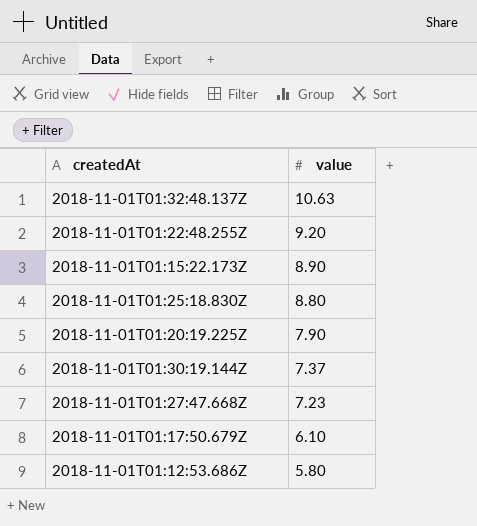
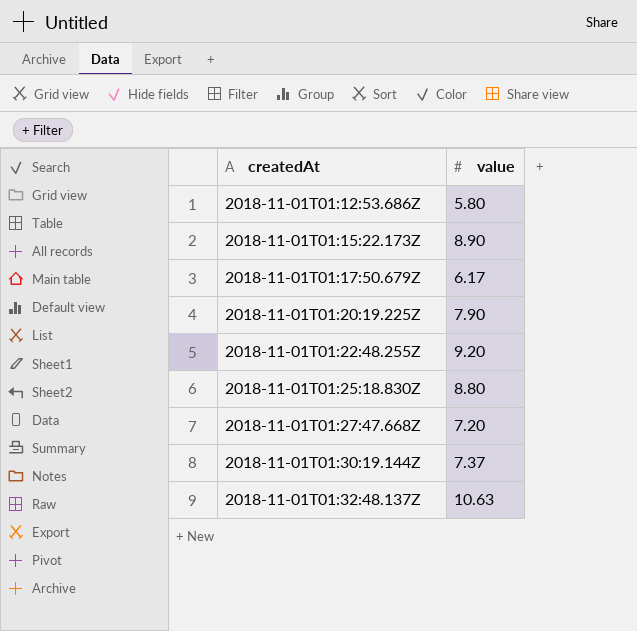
row order: value descending -> createdAt ascending
2018-11-01T01:17:50.679Z | value: 6.10 -> 6.17
2018-11-01T01:27:47.668Z | value: 7.23 -> 7.20

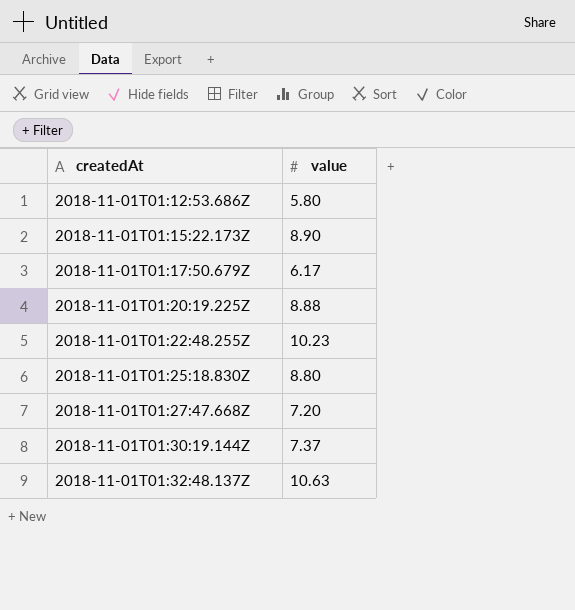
2018-11-01T01:20:19.225Z | value: 7.90 -> 8.88
2018-11-01T01:22:48.255Z | value: 9.20 -> 10.23

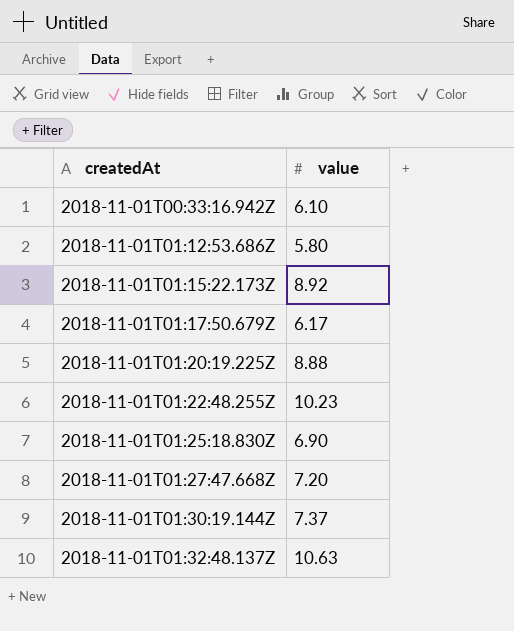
row 2018-11-01T00:33:16.942Z: none -> 6.10
2018-11-01T01:15:22.173Z | value: 8.90 -> 8.92
2018-11-01T01:25:18.830Z | value: 8.80 -> 6.90

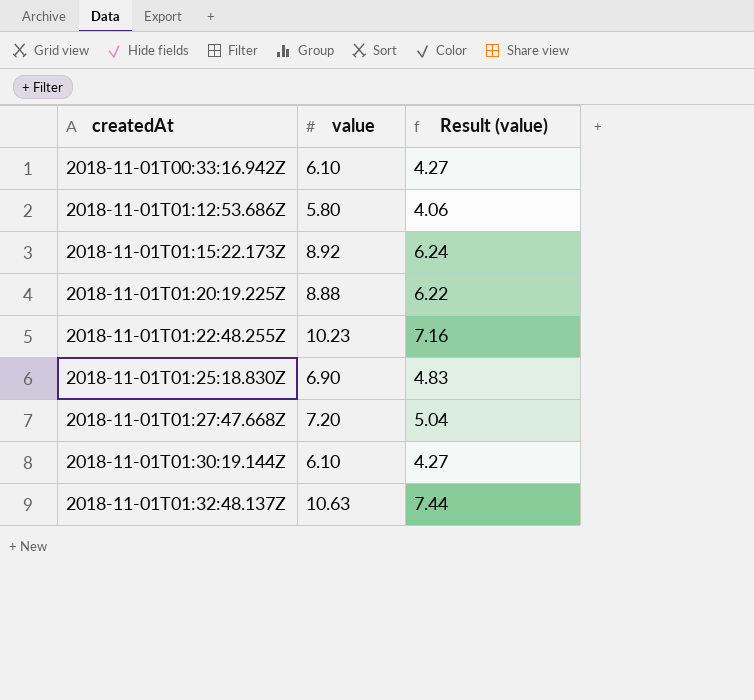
column Result (value) | formula: none -> [value] * 0.7
row 2018-11-01T01:17:50.679Z: 6.17 -> none
2018-11-01T01:30:19.144Z | value: 7.37 -> 6.10

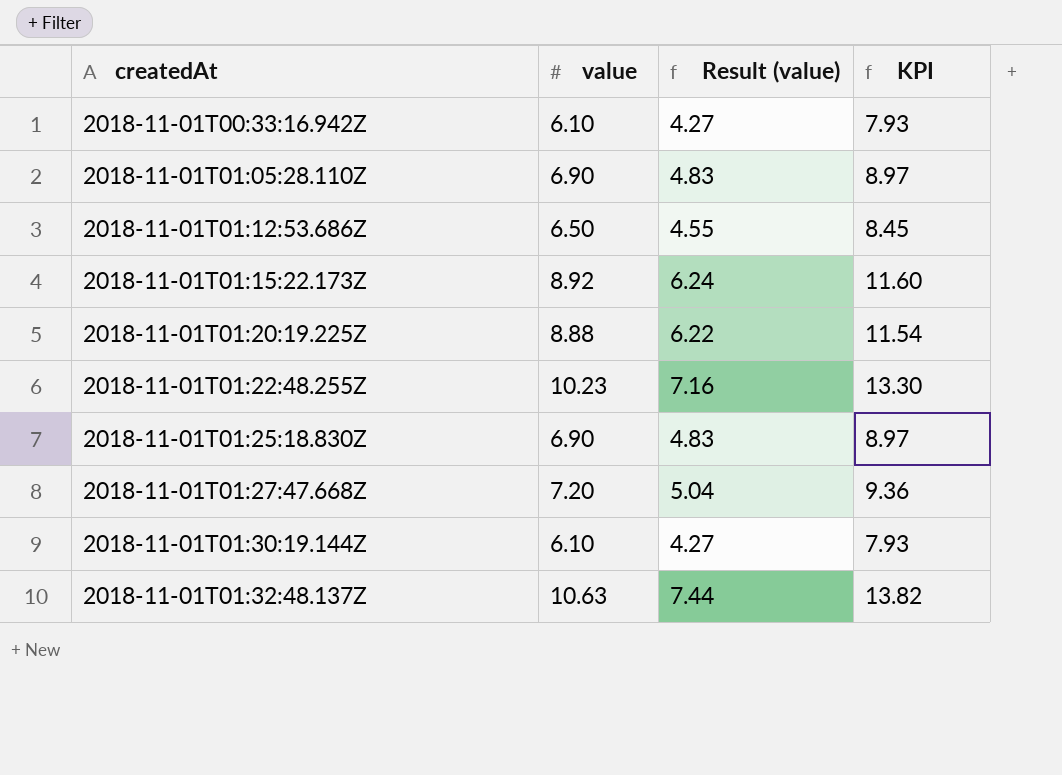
column KPI | formula: none -> [value] * 1.3
row 2018-11-01T01:05:28.110Z: none -> 6.90 | 4.83 | 8.97
2018-11-01T01:12:53.686Z | value: 5.80 -> 6.50
2018-11-01T01:12:53.686Z | Result (value): 4.06 -> 4.55

